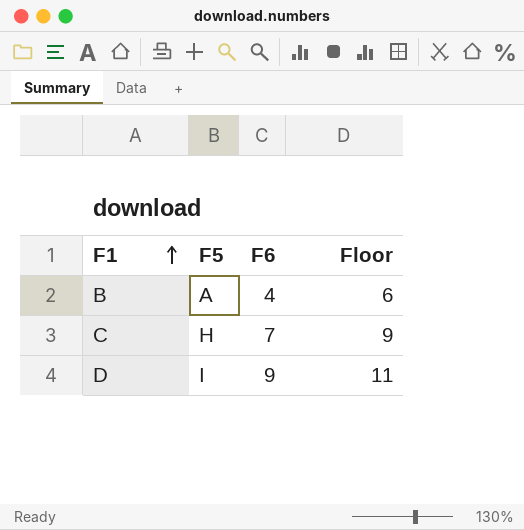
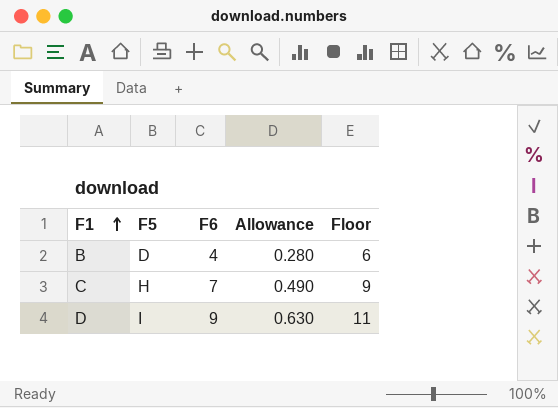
column Allowance | formula: none -> [F6] * 0.07
B | F5: A -> D

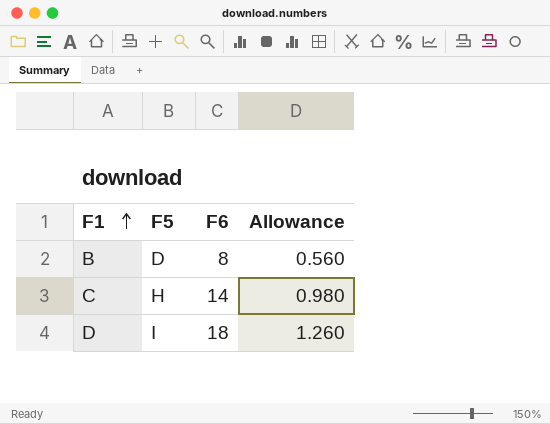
column Floor | formula: [F6] + 2 -> none
B | F6: 4 -> 8
B | Allowance: 0.280 -> 0.560
C | F6: 7 -> 14
C | Allowance: 0.490 -> 0.980
D | F6: 9 -> 18
D | Allowance: 0.630 -> 1.260

